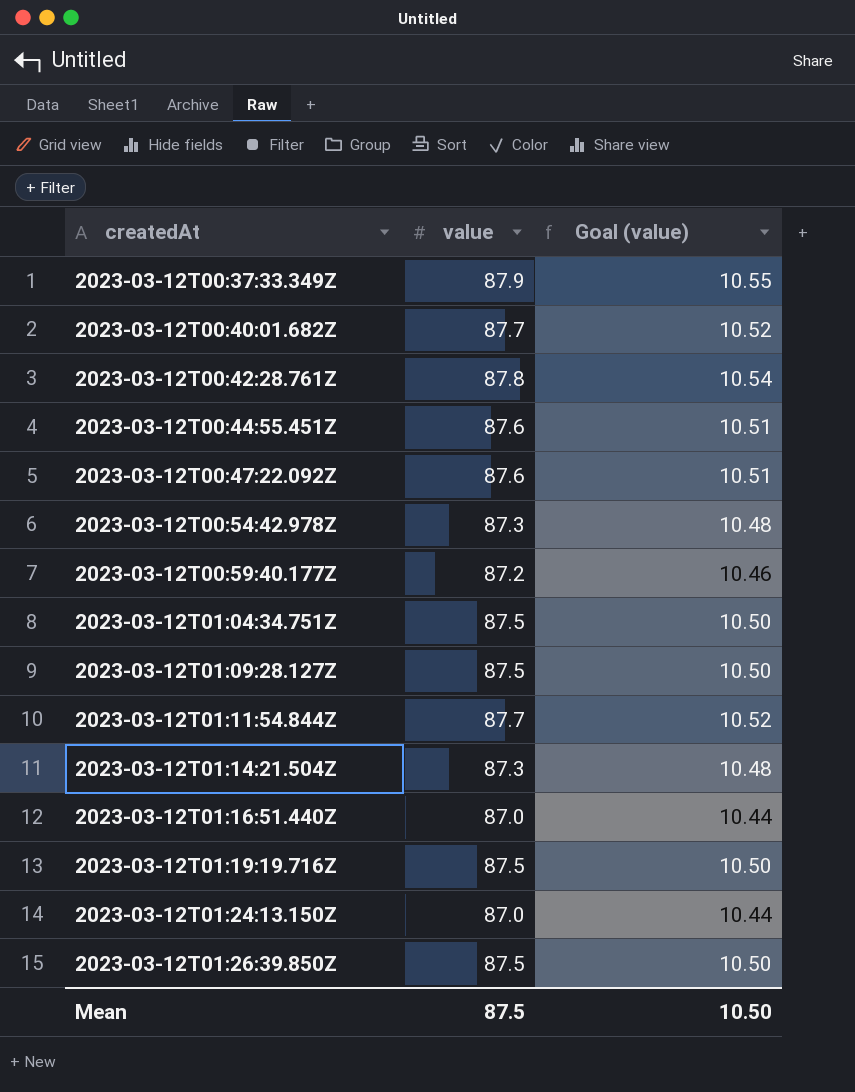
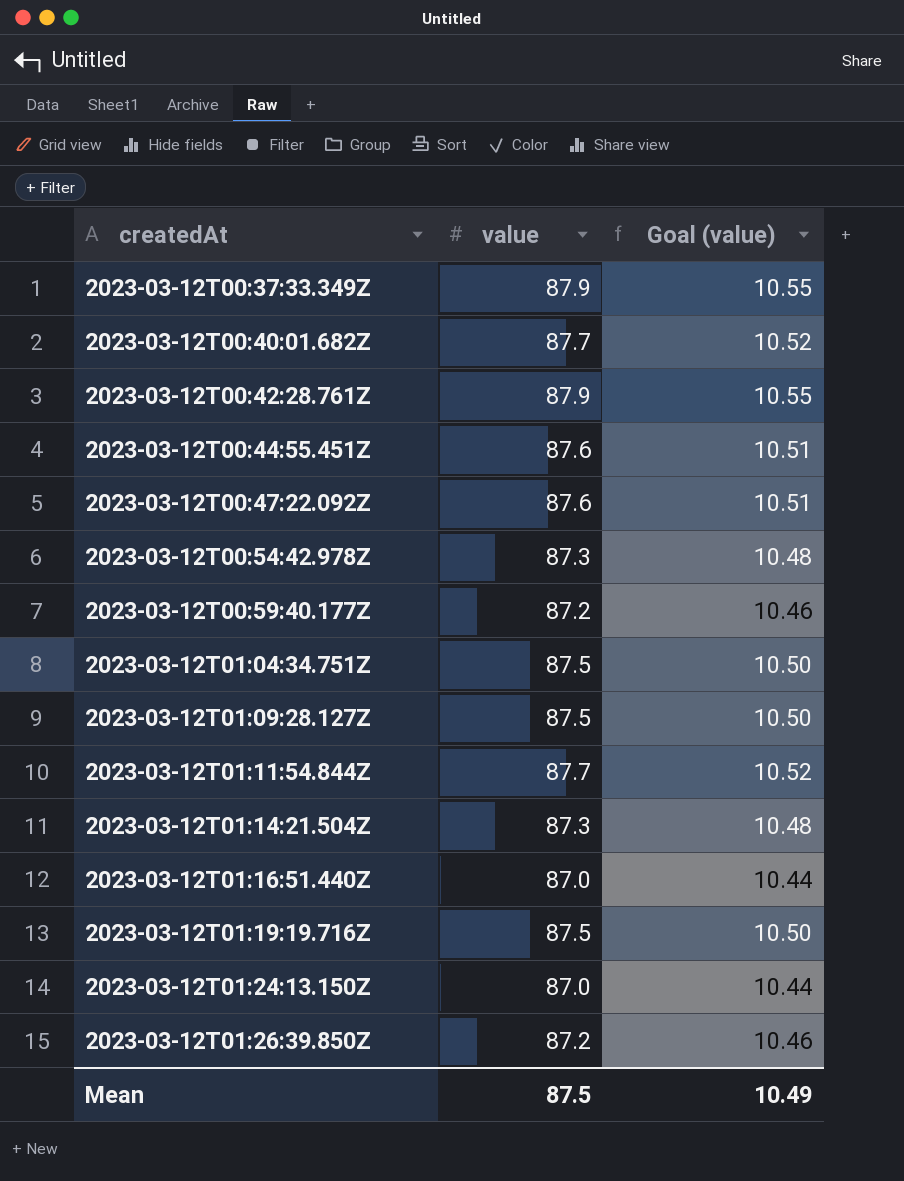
2023-03-12T00:42:28.761Z | value: 87.8 -> 87.9
2023-03-12T00:42:28.761Z | Goal (value): 10.54 -> 10.55
2023-03-12T01:26:39.850Z | value: 87.5 -> 87.2
2023-03-12T01:26:39.850Z | Goal (value): 10.50 -> 10.46
Mean | Goal (value): 10.50 -> 10.49

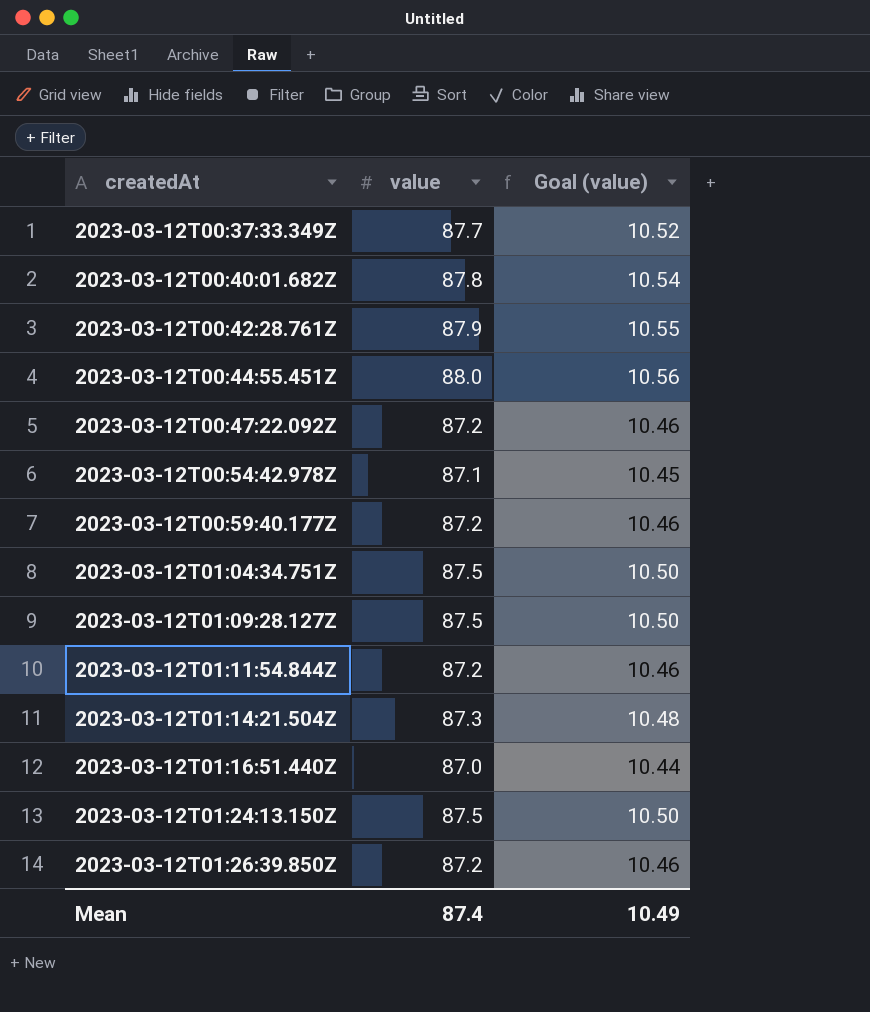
row 2023-03-12T01:19:19.716Z: 87.5 | 10.50 -> none
2023-03-12T00:37:33.349Z | value: 87.9 -> 87.7
2023-03-12T00:37:33.349Z | Goal (value): 10.55 -> 10.52
2023-03-12T00:40:01.682Z | value: 87.7 -> 87.8
2023-03-12T00:40:01.682Z | Goal (value): 10.52 -> 10.54
2023-03-12T00:44:55.451Z | value: 87.6 -> 88.0
2023-03-12T00:44:55.451Z | Goal (value): 10.51 -> 10.56
2023-03-12T00:47:22.092Z | value: 87.6 -> 87.2
2023-03-12T00:47:22.092Z | Goal (value): 10.51 -> 10.46
2023-03-12T00:54:42.978Z | value: 87.3 -> 87.1
2023-03-12T00:54:42.978Z | Goal (value): 10.48 -> 10.45
2023-03-12T01:11:54.844Z | value: 87.7 -> 87.2
2023-03-12T01:11:54.844Z | Goal (value): 10.52 -> 10.46
2023-03-12T01:24:13.150Z | value: 87.0 -> 87.5
2023-03-12T01:24:13.150Z | Goal (value): 10.44 -> 10.50
Mean | value: 87.5 -> 87.4

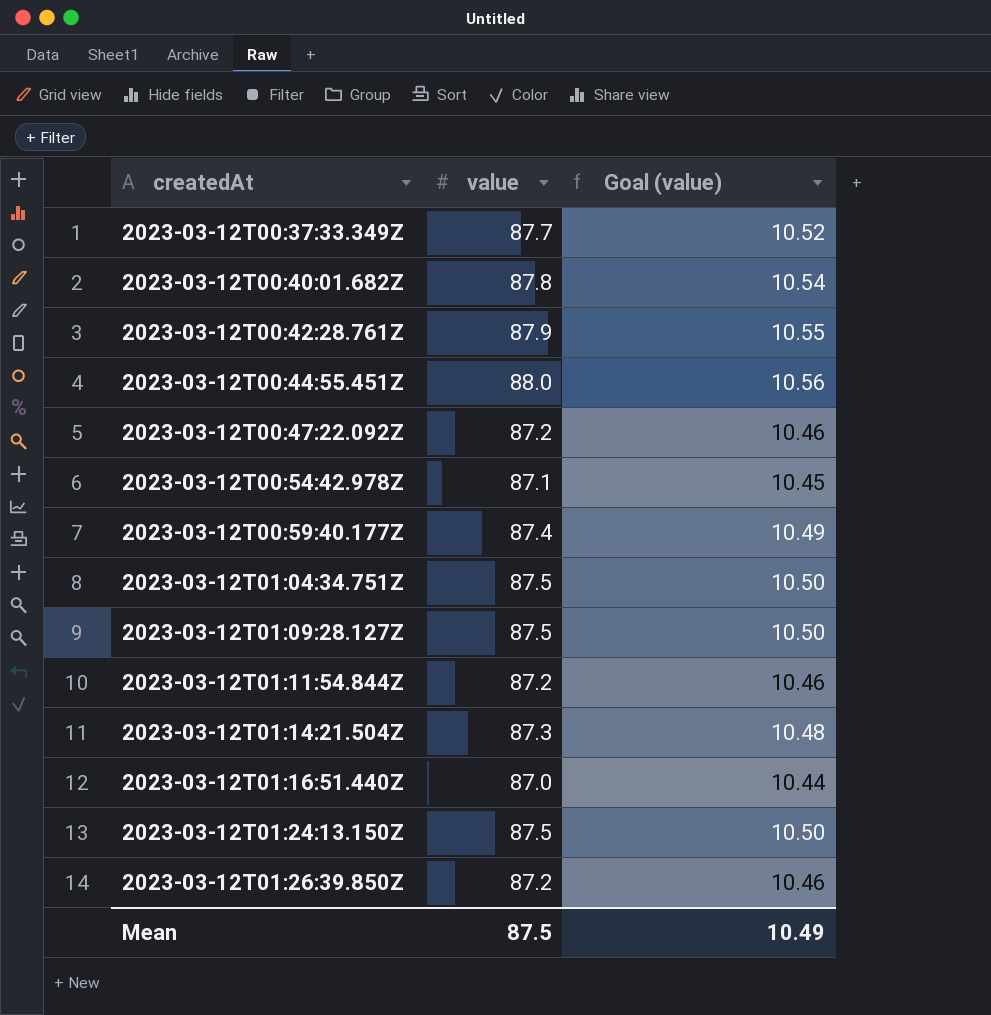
2023-03-12T00:59:40.177Z | value: 87.2 -> 87.4
2023-03-12T00:59:40.177Z | Goal (value): 10.46 -> 10.49
Mean | value: 87.4 -> 87.5

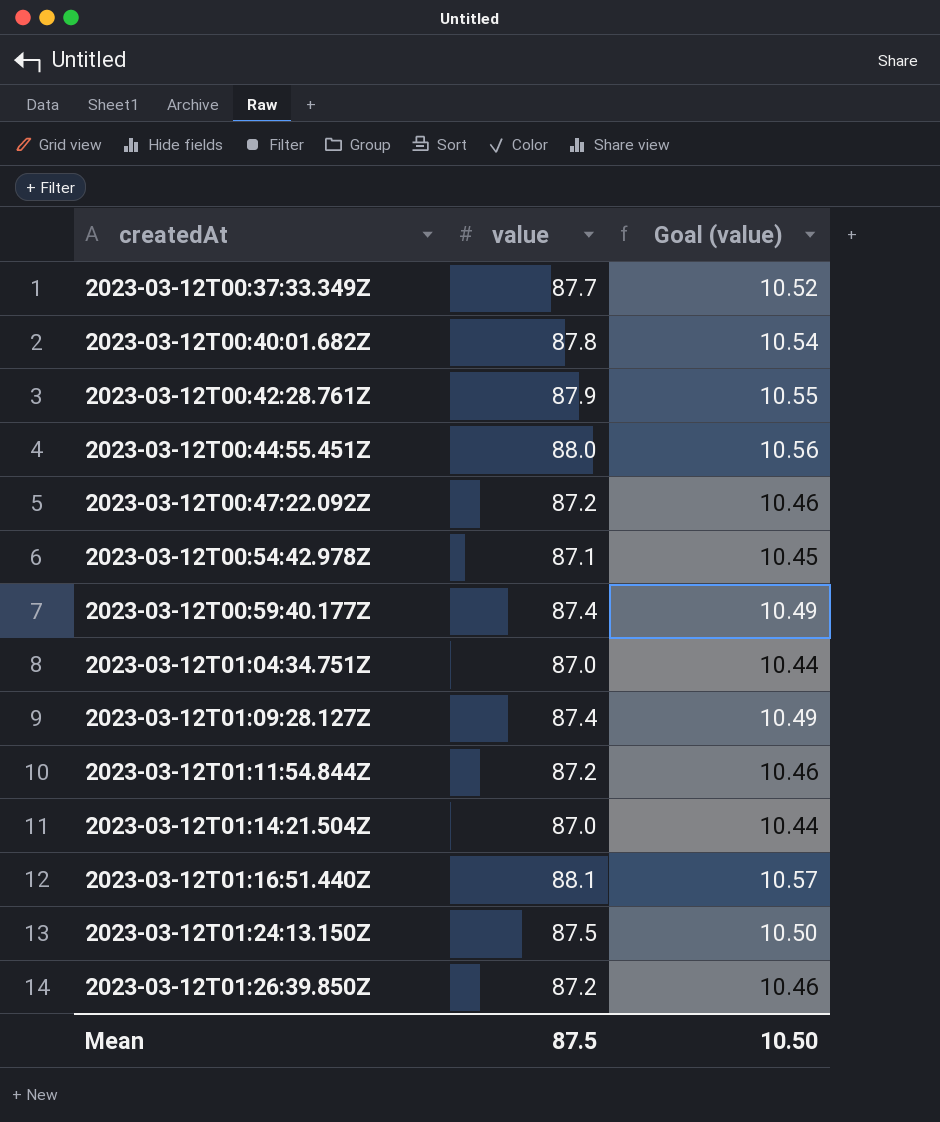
2023-03-12T01:04:34.751Z | value: 87.5 -> 87.0
2023-03-12T01:04:34.751Z | Goal (value): 10.50 -> 10.44
2023-03-12T01:09:28.127Z | value: 87.5 -> 87.4
2023-03-12T01:09:28.127Z | Goal (value): 10.50 -> 10.49
2023-03-12T01:14:21.504Z | value: 87.3 -> 87.0
2023-03-12T01:14:21.504Z | Goal (value): 10.48 -> 10.44
2023-03-12T01:16:51.440Z | value: 87.0 -> 88.1
2023-03-12T01:16:51.440Z | Goal (value): 10.44 -> 10.57
Mean | Goal (value): 10.49 -> 10.50

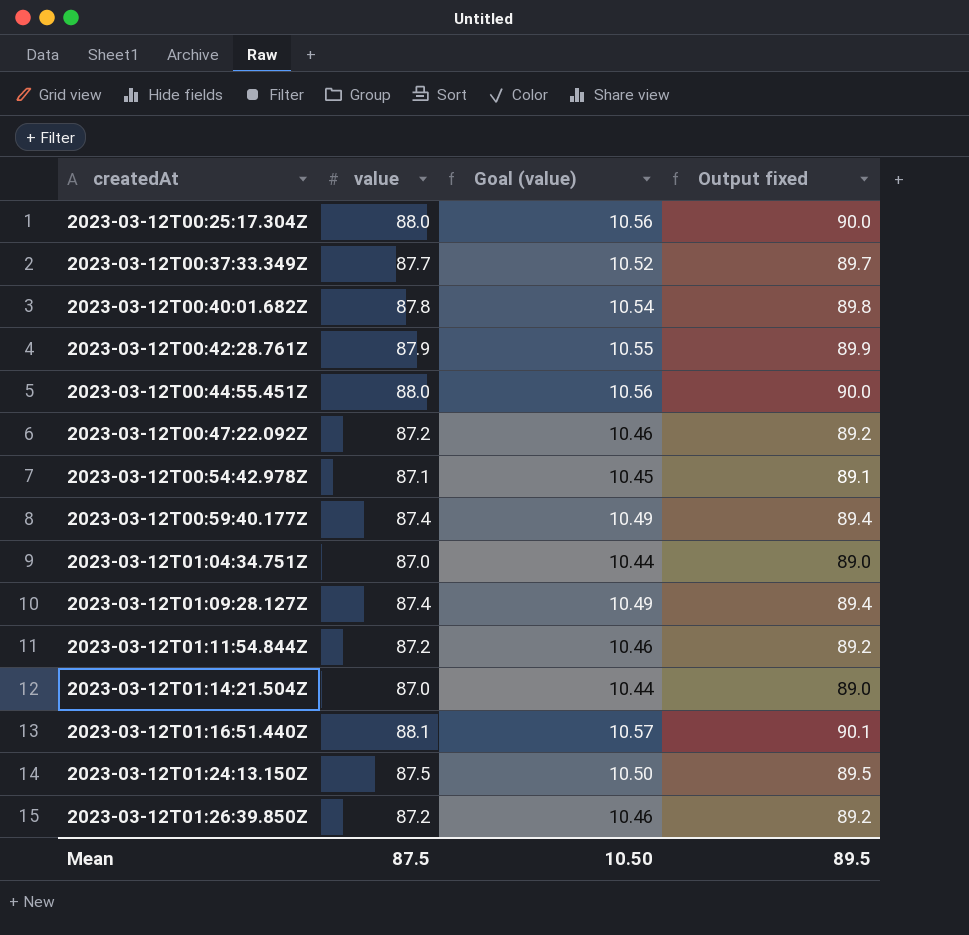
column Output fixed | formula: none -> [value] + 2
row 2023-03-12T00:25:17.304Z: none -> 88.0 | 10.56 | 90.0

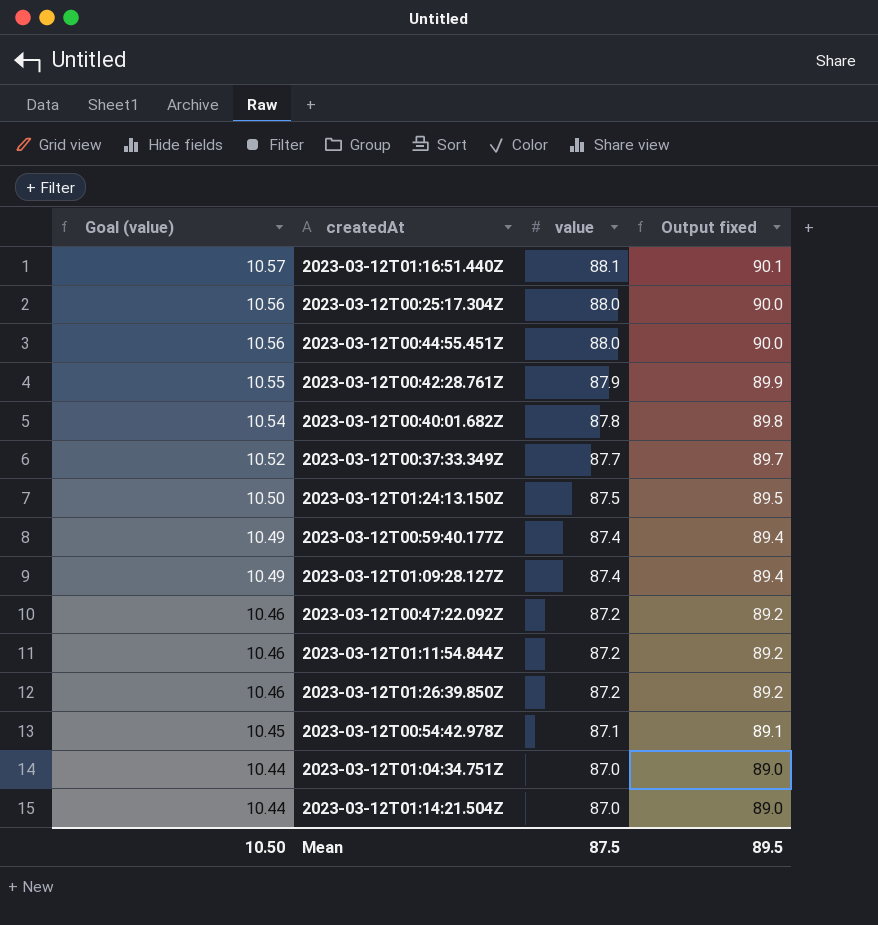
row order: createdAt ascending -> Goal (value) descending
column Goal (value) | position: 3 -> 1

